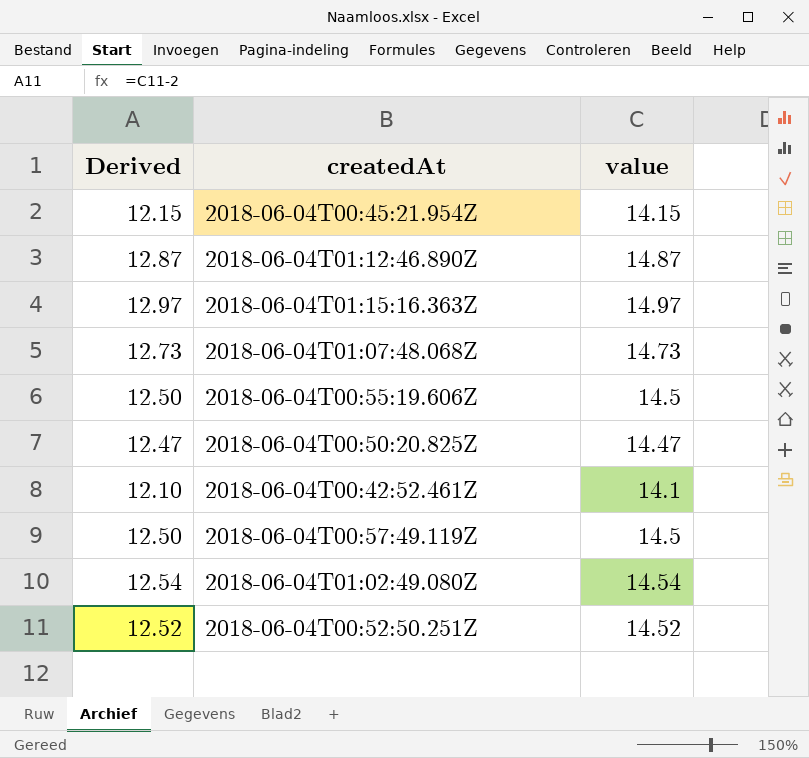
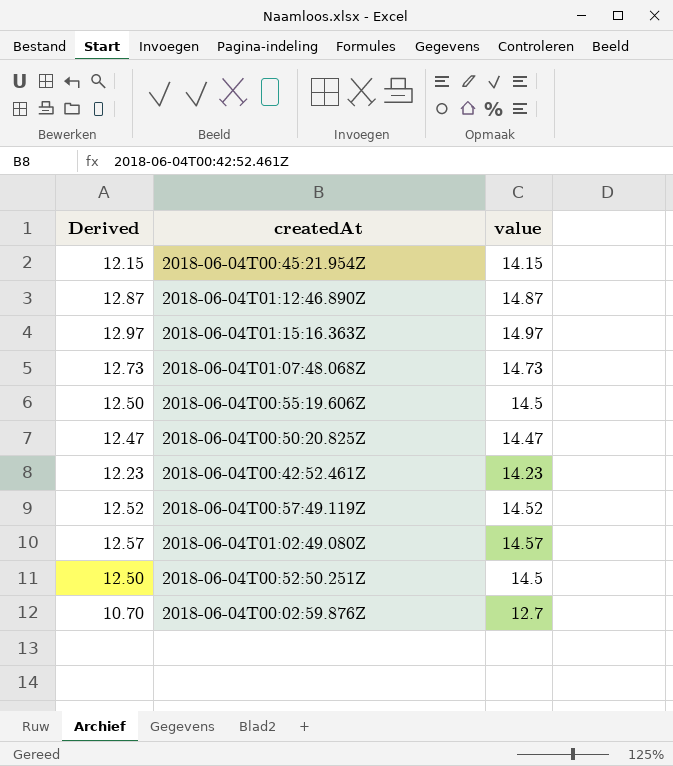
2018-06-04T00:42:52.461Z | Derived: 12.10 -> 12.23
2018-06-04T00:42:52.461Z | value: 14.1 -> 14.23
2018-06-04T00:57:49.119Z | Derived: 12.50 -> 12.52
2018-06-04T00:57:49.119Z | value: 14.5 -> 14.52
2018-06-04T01:02:49.080Z | Derived: 12.54 -> 12.57
2018-06-04T01:02:49.080Z | value: 14.54 -> 14.57
2018-06-04T00:52:50.251Z | Derived: 12.52 -> 12.50
2018-06-04T00:52:50.251Z | value: 14.52 -> 14.5
row 2018-06-04T00:02:59.876Z: none -> 10.70 | 12.7

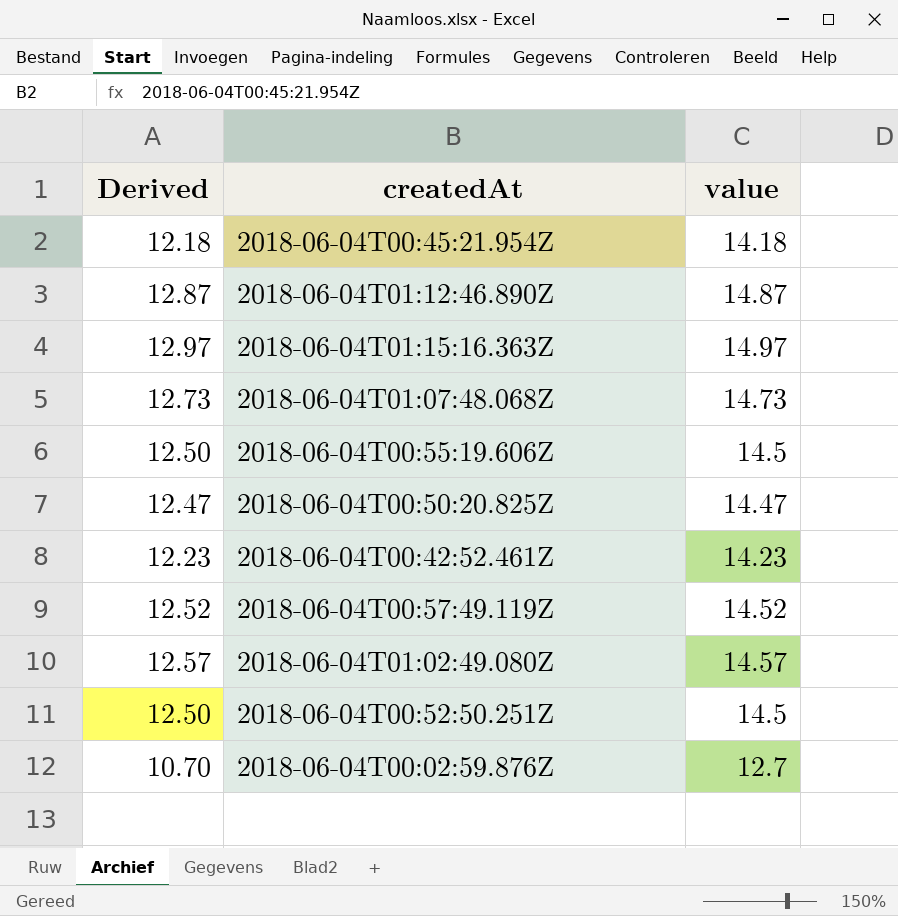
2018-06-04T00:45:21.954Z | Derived: 12.15 -> 12.18
2018-06-04T00:45:21.954Z | value: 14.15 -> 14.18

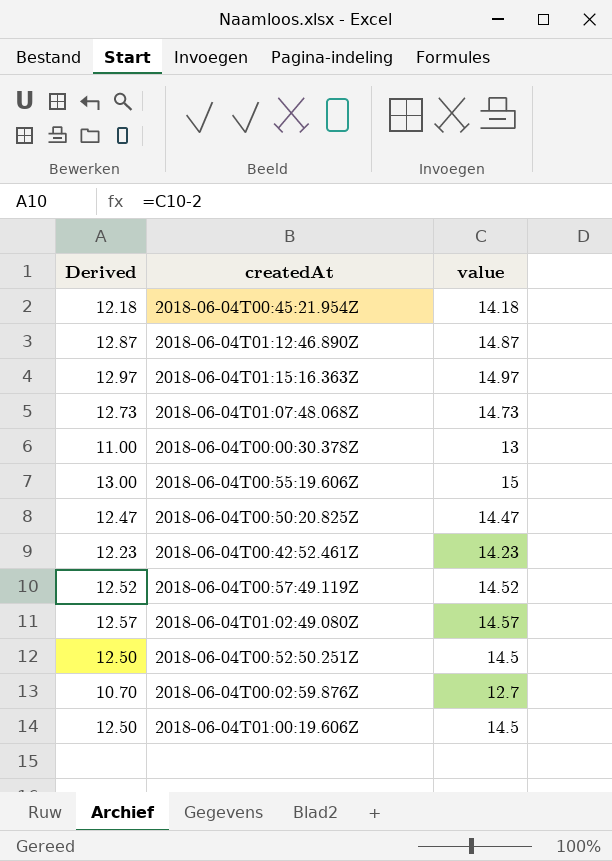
row 2018-06-04T00:00:30.378Z: none -> 11.00 | 13
2018-06-04T00:55:19.606Z | Derived: 12.50 -> 13.00
2018-06-04T00:55:19.606Z | value: 14.5 -> 15
row 2018-06-04T01:00:19.606Z: none -> 12.50 | 14.5

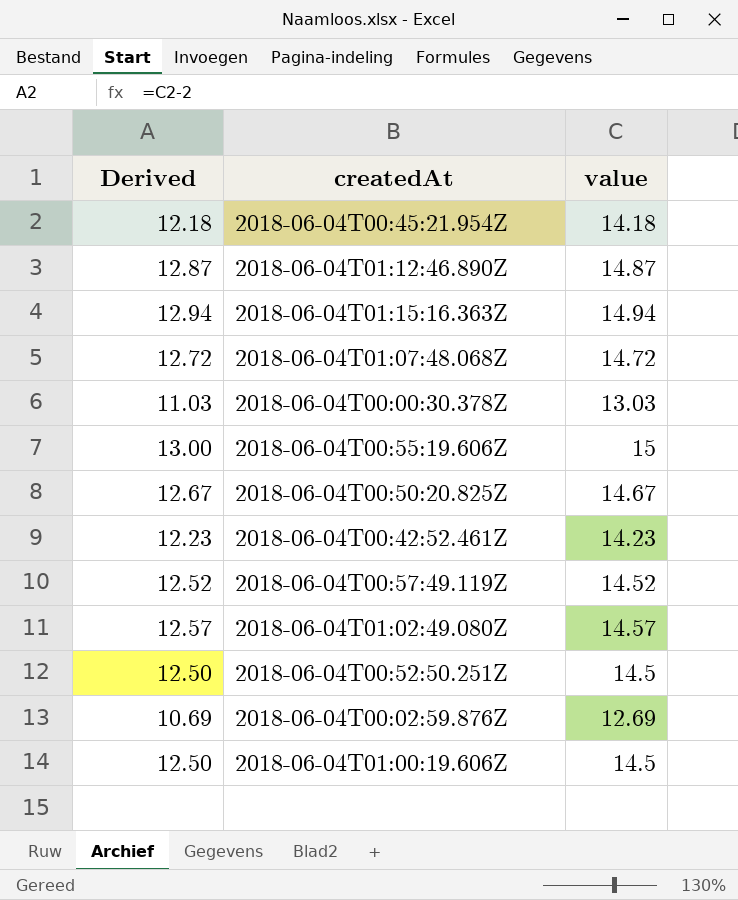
2018-06-04T01:15:16.363Z | Derived: 12.97 -> 12.94
2018-06-04T01:15:16.363Z | value: 14.97 -> 14.94
2018-06-04T01:07:48.068Z | Derived: 12.73 -> 12.72
2018-06-04T01:07:48.068Z | value: 14.73 -> 14.72
2018-06-04T00:00:30.378Z | Derived: 11.00 -> 11.03
2018-06-04T00:00:30.378Z | value: 13 -> 13.03
2018-06-04T00:50:20.825Z | Derived: 12.47 -> 12.67
2018-06-04T00:50:20.825Z | value: 14.47 -> 14.67
2018-06-04T00:02:59.876Z | Derived: 10.70 -> 10.69
2018-06-04T00:02:59.876Z | value: 12.7 -> 12.69

